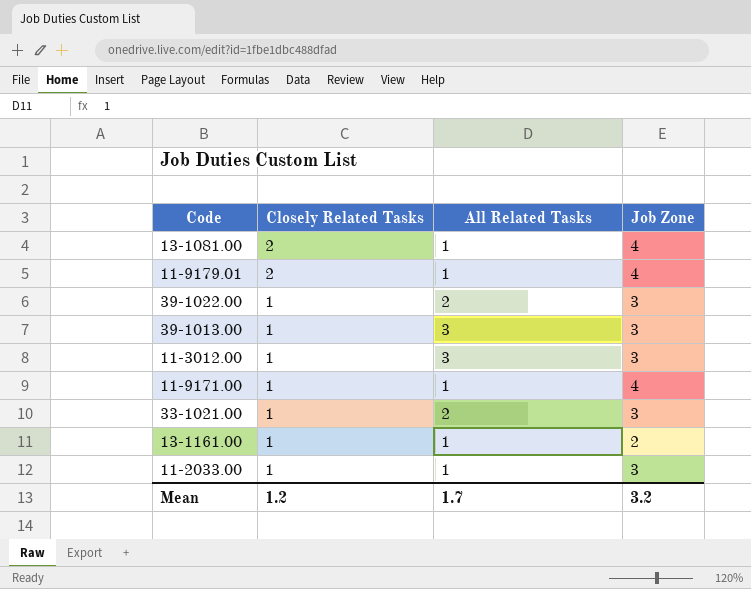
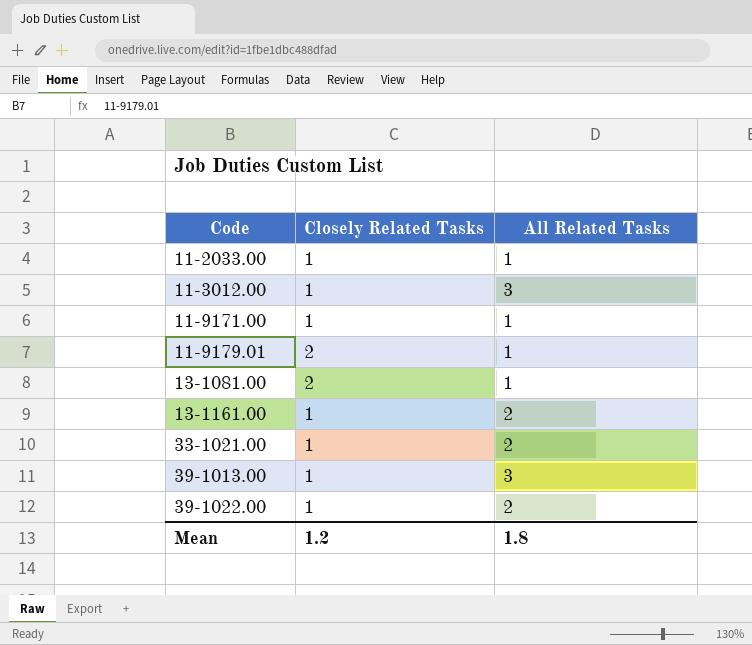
row order: Closely Related Tasks descending -> Code ascending
column Job Zone | position: 4 -> none
13-1161.00 | All Related Tasks: 1 -> 2
Mean | All Related Tasks: 1.7 -> 1.8

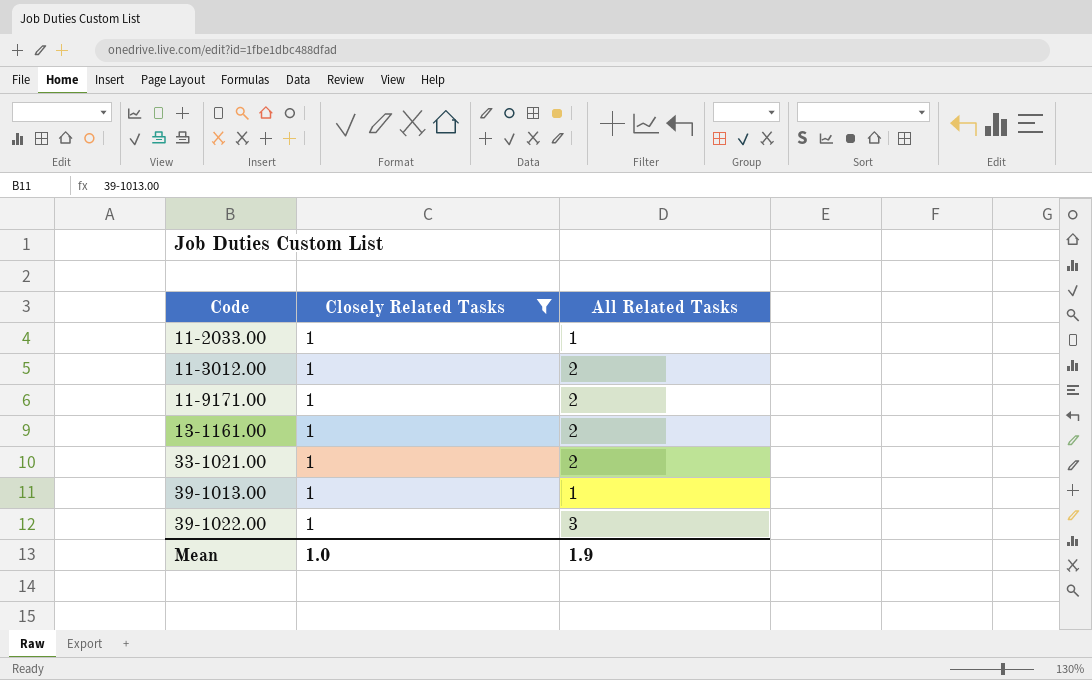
filter: none -> Closely Related Tasks = 1
11-3012.00 | All Related Tasks: 3 -> 2
11-9171.00 | All Related Tasks: 1 -> 2
39-1013.00 | All Related Tasks: 3 -> 1
39-1022.00 | All Related Tasks: 2 -> 3
Mean | Closely Related Tasks: 1.2 -> 1.0
Mean | All Related Tasks: 1.8 -> 1.9

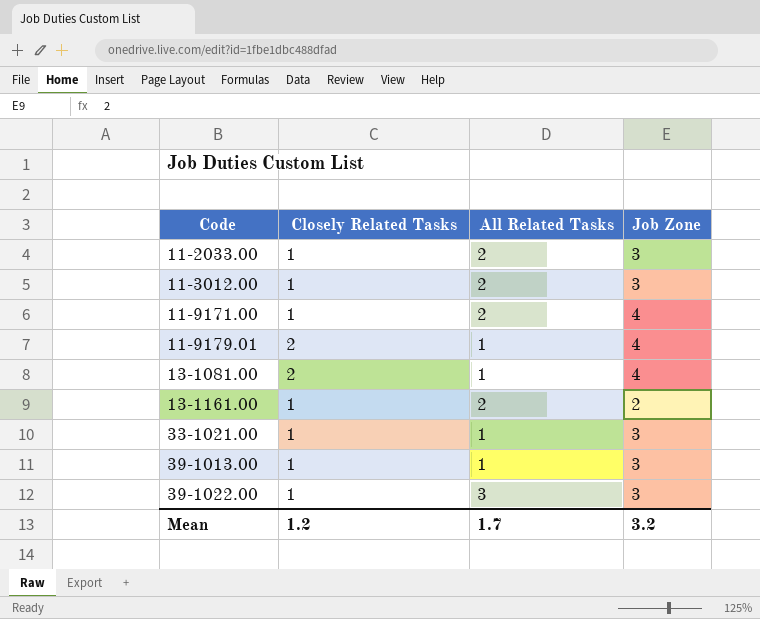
filter: Closely Related Tasks = 1 -> none
column Job Zone | position: none -> 4
11-2033.00 | All Related Tasks: 1 -> 2
33-1021.00 | All Related Tasks: 2 -> 1
Mean | Closely Related Tasks: 1.0 -> 1.2
Mean | All Related Tasks: 1.9 -> 1.7

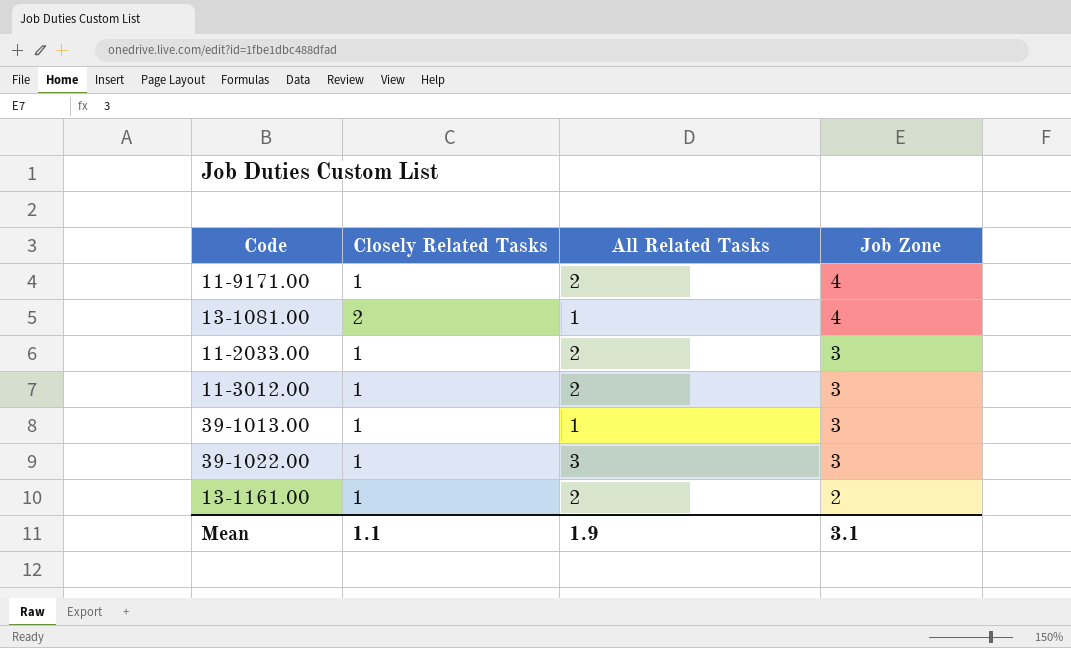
row order: Code ascending -> Job Zone descending
row 11-9179.01: 2 | 1 | 4 -> none
row 33-1021.00: 1 | 1 | 3 -> none
Mean | Closely Related Tasks: 1.2 -> 1.1
Mean | All Related Tasks: 1.7 -> 1.9
Mean | Job Zone: 3.2 -> 3.1

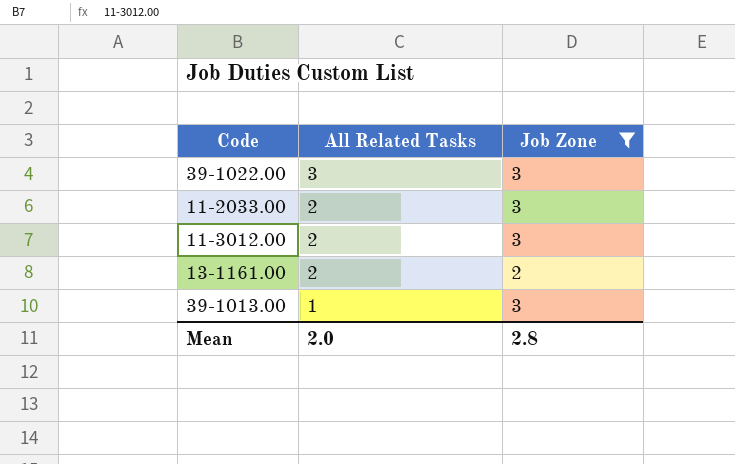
filter: none -> Job Zone != 4
row order: Job Zone descending -> All Related Tasks descending
column Closely Related Tasks | position: 2 -> none
Mean | All Related Tasks: 1.9 -> 2.0
Mean | Job Zone: 3.1 -> 2.8

